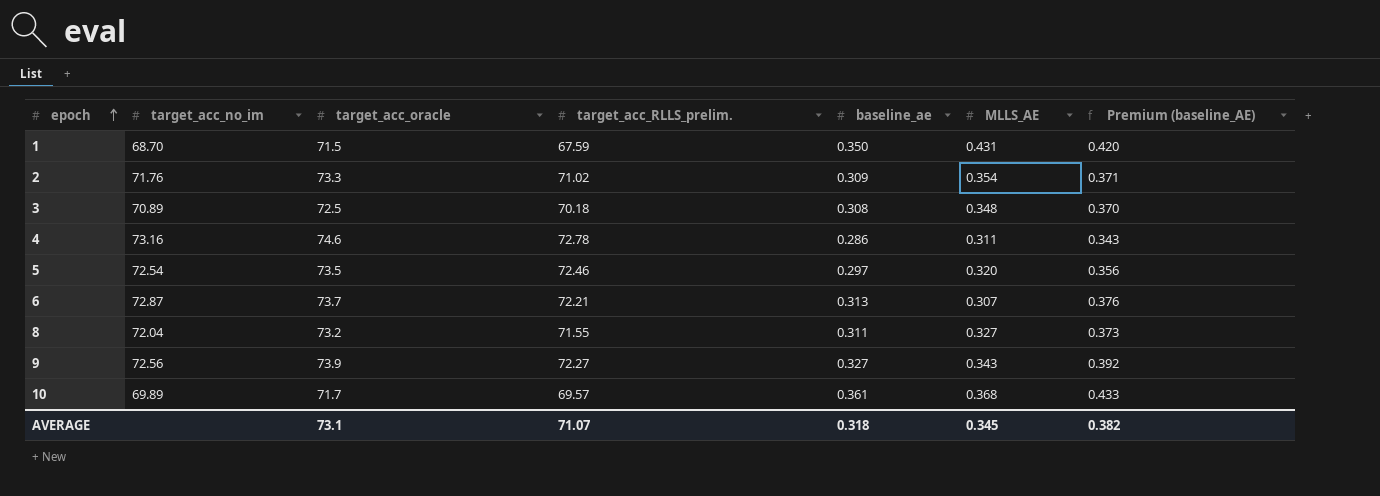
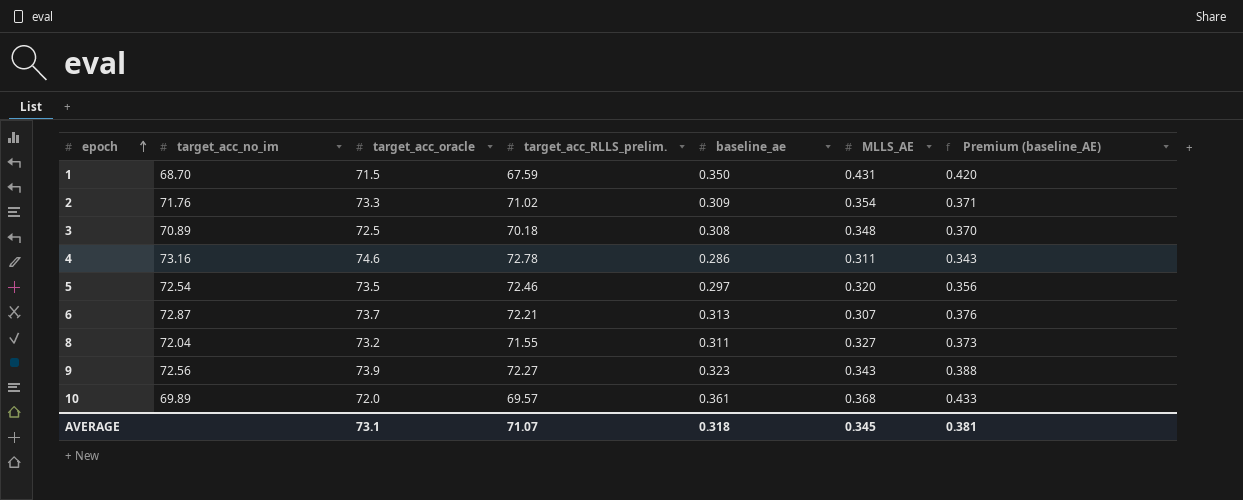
9 | baseline_ae: 0.327 -> 0.323
9 | Premium (baseline_AE): 0.392 -> 0.388
10 | target_acc_oracle: 71.7 -> 72.0
AVERAGE | Premium (baseline_AE): 0.382 -> 0.381

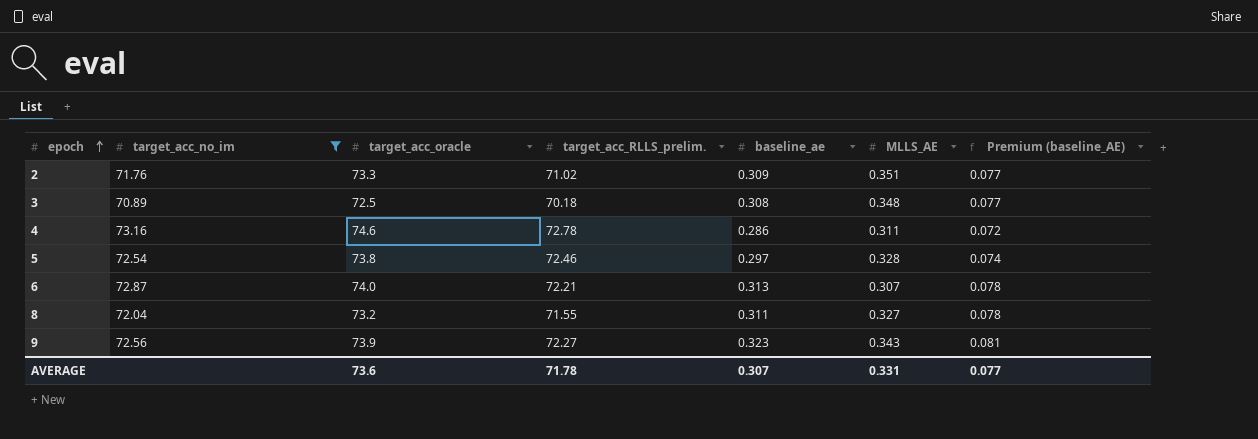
filter: none -> target_acc_no_im >= 70.89
column Premium (baseline_AE) | formula: [baseline_ae] * 1.2 -> [baseline_ae] * 0.25
2 | MLLS_AE: 0.354 -> 0.351
5 | target_acc_oracle: 73.5 -> 73.8
5 | MLLS_AE: 0.320 -> 0.328
6 | target_acc_oracle: 73.7 -> 74.0
AVERAGE | target_acc_oracle: 73.1 -> 73.6
AVERAGE | target_acc_RLLS_prelim.: 71.07 -> 71.78
AVERAGE | baseline_ae: 0.318 -> 0.307
AVERAGE | MLLS_AE: 0.345 -> 0.331
AVERAGE | Premium (baseline_AE): 0.381 -> 0.077

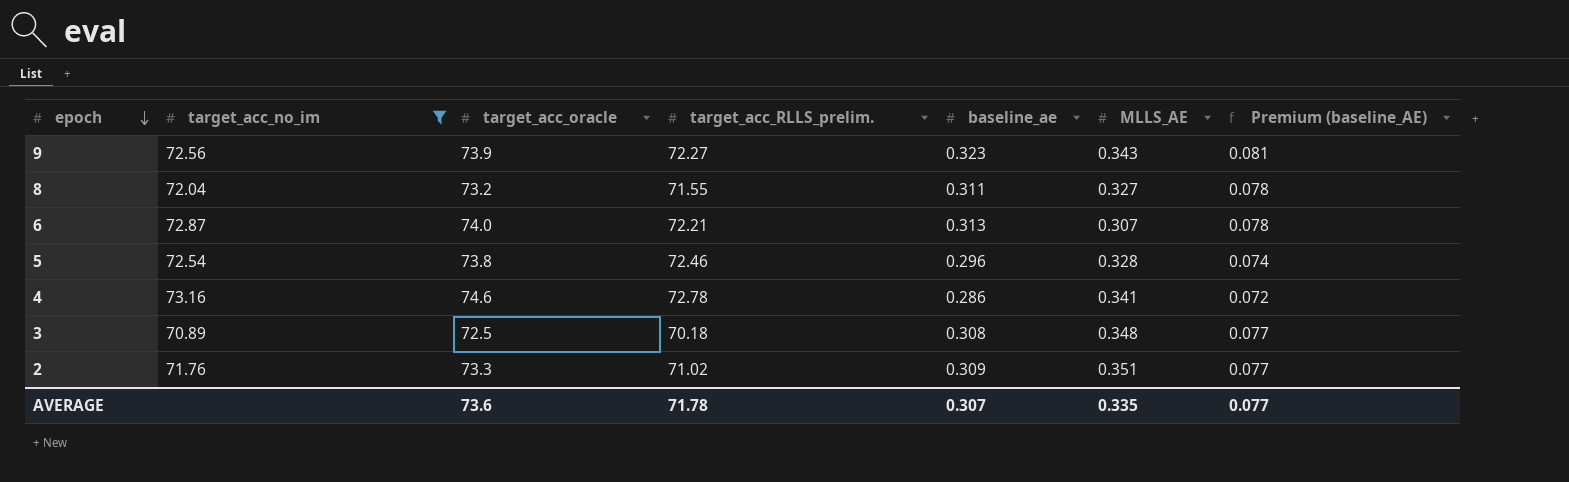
row order: epoch ascending -> epoch descending
5 | baseline_ae: 0.297 -> 0.296
4 | MLLS_AE: 0.311 -> 0.341
AVERAGE | MLLS_AE: 0.331 -> 0.335

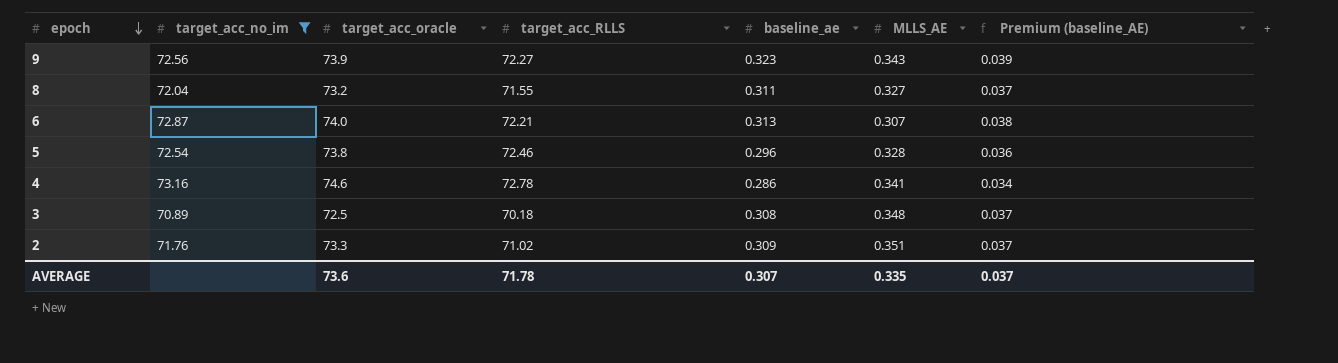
column name: target_acc_RLLS_prelim. -> target_acc_RLLS
column Premium (baseline_AE) | formula: [baseline_ae] * 0.25 -> [baseline_ae] * 0.12
AVERAGE | Premium (baseline_AE): 0.077 -> 0.037

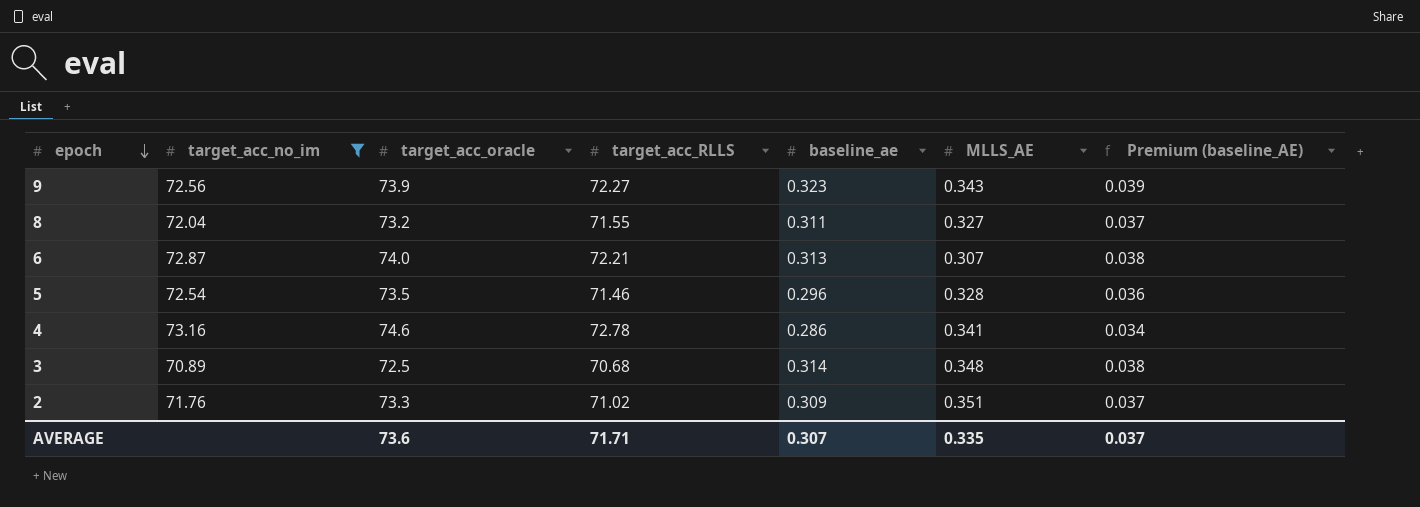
5 | target_acc_oracle: 73.8 -> 73.5
5 | target_acc_RLLS: 72.46 -> 71.46
3 | target_acc_RLLS: 70.18 -> 70.68
3 | baseline_ae: 0.308 -> 0.314
3 | Premium (baseline_AE): 0.037 -> 0.038
AVERAGE | target_acc_RLLS: 71.78 -> 71.71

